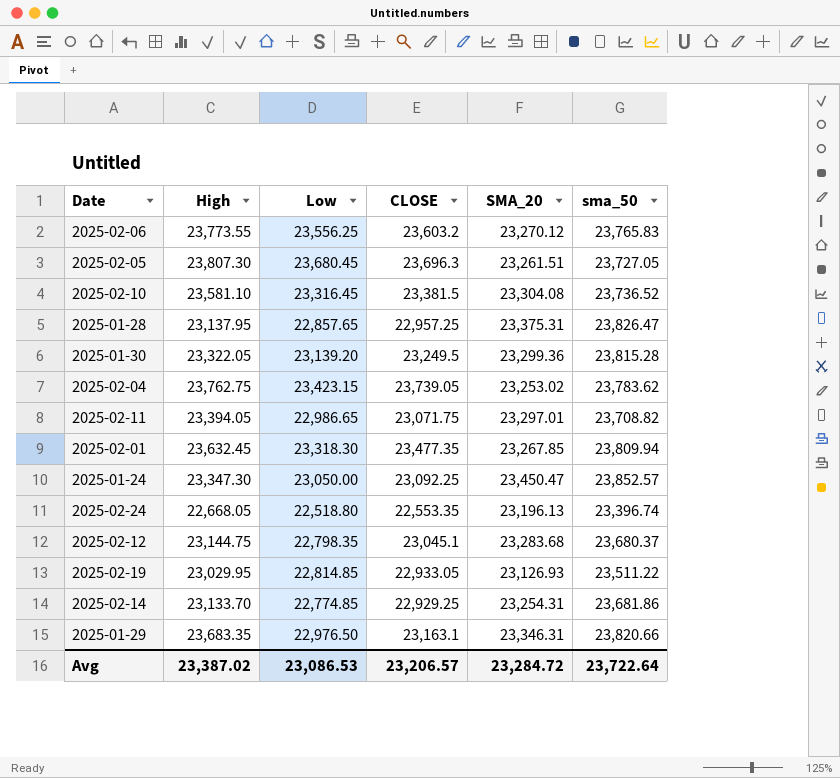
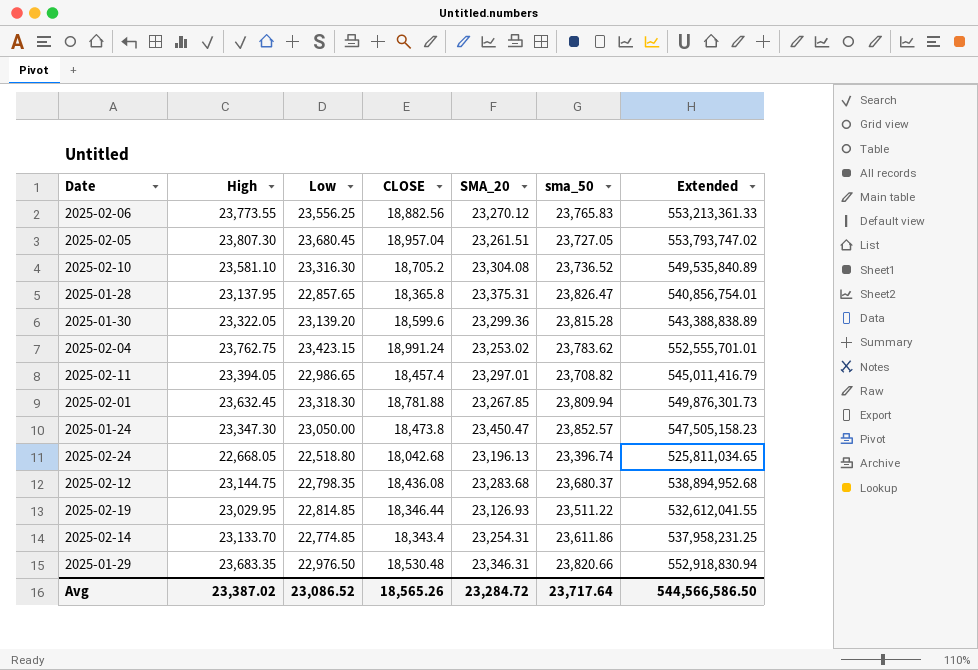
column Extended | formula: none -> [High] * [SMA_20]
2025-02-06 | CLOSE: 23,603.2 -> 18,882.56
2025-02-05 | CLOSE: 23,696.3 -> 18,957.04
2025-02-10 | Low: 23,316.45 -> 23,316.30
2025-02-10 | CLOSE: 23,381.5 -> 18,705.2
2025-01-28 | CLOSE: 22,957.25 -> 18,365.8
2025-01-30 | CLOSE: 23,249.5 -> 18,599.6
2025-02-04 | CLOSE: 23,739.05 -> 18,991.24
2025-02-11 | CLOSE: 23,071.75 -> 18,457.4
2025-02-01 | CLOSE: 23,477.35 -> 18,781.88
2025-01-24 | CLOSE: 23,092.25 -> 18,473.8
2025-02-24 | CLOSE: 22,553.35 -> 18,042.68
2025-02-12 | CLOSE: 23,045.1 -> 18,436.08
2025-02-19 | CLOSE: 22,933.05 -> 18,346.44
2025-02-14 | CLOSE: 22,929.25 -> 18,343.4
2025-02-14 | sma_50: 23,681.86 -> 23,611.86
2025-01-29 | CLOSE: 23,163.1 -> 18,530.48
Avg | Low: 23,086.53 -> 23,086.52
Avg | CLOSE: 23,206.57 -> 18,565.26
Avg | sma_50: 23,722.64 -> 23,717.64

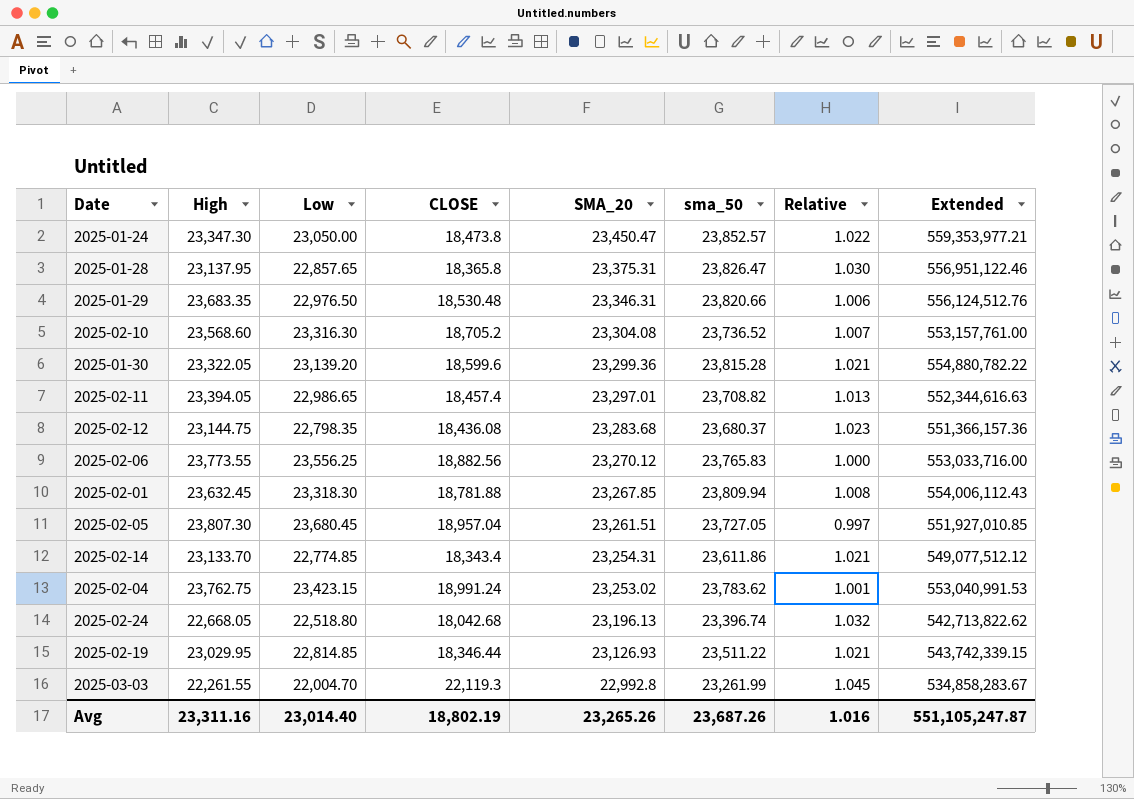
row order: none -> SMA_20 descending
column Relative | formula: none -> [sma_50] / [High]
column Extended | formula: [High] * [SMA_20] -> [SMA_20] * [sma_50]
2025-02-10 | High: 23,581.10 -> 23,568.60
row 2025-03-03: none -> 22,261.55 | 22,004.70 | 22,119.3 | 22,992.8 | 23,261.99 | 1.045 | 534,858,283.67
Avg | High: 23,387.02 -> 23,311.16
Avg | Low: 23,086.52 -> 23,014.40
Avg | CLOSE: 18,565.26 -> 18,802.19
Avg | SMA_20: 23,284.72 -> 23,265.26
Avg | sma_50: 23,717.64 -> 23,687.26
Avg | Extended: 544,566,586.50 -> 551,105,247.87

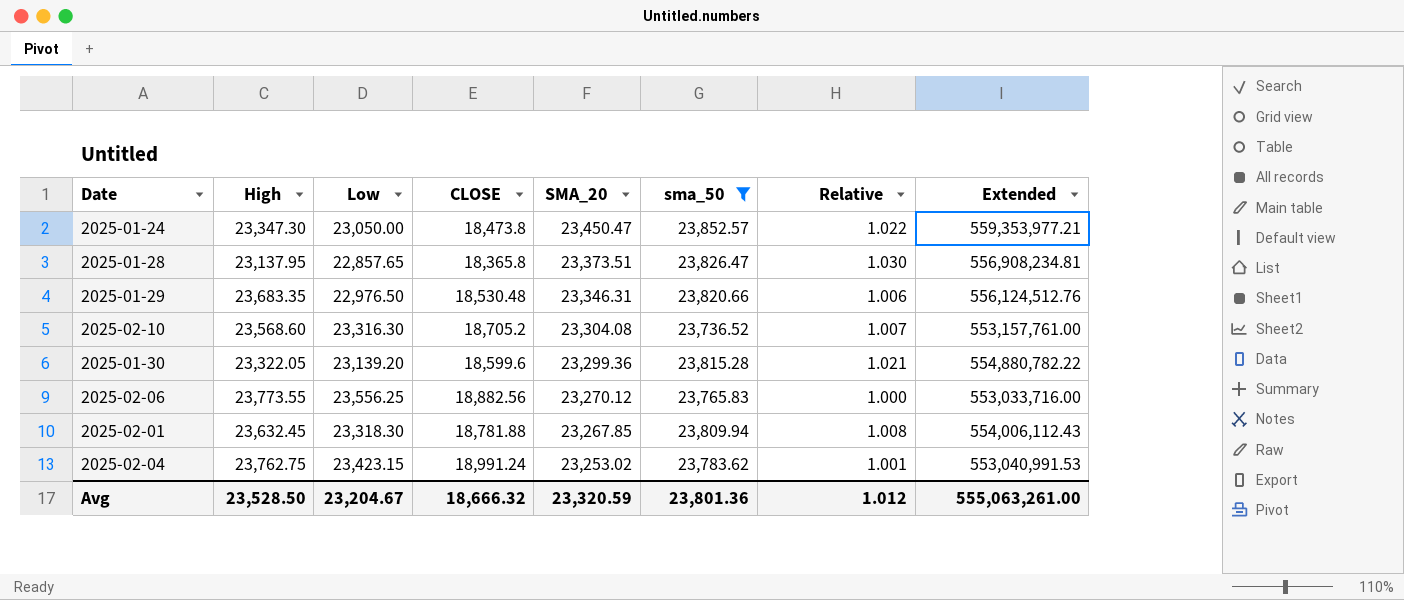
filter: none -> sma_50 >= 23,736.52
2025-01-28 | SMA_20: 23,375.31 -> 23,373.51
2025-01-28 | Extended: 556,951,122.46 -> 556,908,234.81
Avg | High: 23,311.16 -> 23,528.50
Avg | Low: 23,014.40 -> 23,204.67
Avg | CLOSE: 18,802.19 -> 18,666.32
Avg | SMA_20: 23,265.26 -> 23,320.59
Avg | sma_50: 23,687.26 -> 23,801.36
Avg | Relative: 1.016 -> 1.012
Avg | Extended: 551,105,247.87 -> 555,063,261.00

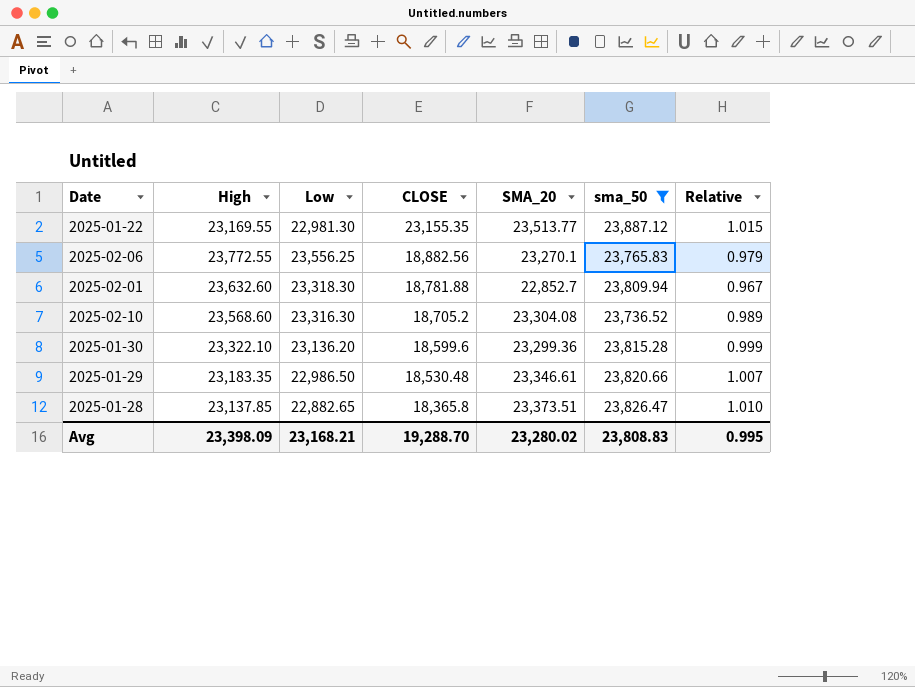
row order: SMA_20 descending -> CLOSE descending
column Extended | formula: [SMA_20] * [sma_50] -> none
column Relative | formula: [sma_50] / [High] -> [SMA_20] / [High]
row 2025-01-24: 23,347.30 | 23,050.00 | 18,473.8 | 23,450.47 | 23,852.57 | 1.022 | 559,353,977.21 -> none
row 2025-02-04: 23,762.75 | 23,423.15 | 18,991.24 | 23,253.02 | 23,783.62 | 1.001 | 553,040,991.53 -> none
row 2025-01-22: none -> 23,169.55 | 22,981.30 | 23,155.35 | 23,513.77 | 23,887.12 | 1.015
2025-02-06 | High: 23,773.55 -> 23,772.55
2025-02-06 | SMA_20: 23,270.12 -> 23,270.1
2025-02-01 | High: 23,632.45 -> 23,632.60
2025-02-01 | SMA_20: 23,267.85 -> 22,852.7
2025-01-30 | High: 23,322.05 -> 23,322.10
2025-01-30 | Low: 23,139.20 -> 23,136.20
2025-01-29 | High: 23,683.35 -> 23,183.35
2025-01-29 | Low: 22,976.50 -> 22,986.50
2025-01-29 | SMA_20: 23,346.31 -> 23,346.61
2025-01-28 | High: 23,137.95 -> 23,137.85
2025-01-28 | Low: 22,857.65 -> 22,882.65
Avg | High: 23,528.50 -> 23,398.09
Avg | Low: 23,204.67 -> 23,168.21
Avg | CLOSE: 18,666.32 -> 19,288.70
Avg | SMA_20: 23,320.59 -> 23,280.02
Avg | sma_50: 23,801.36 -> 23,808.83
Avg | Relative: 1.012 -> 0.995

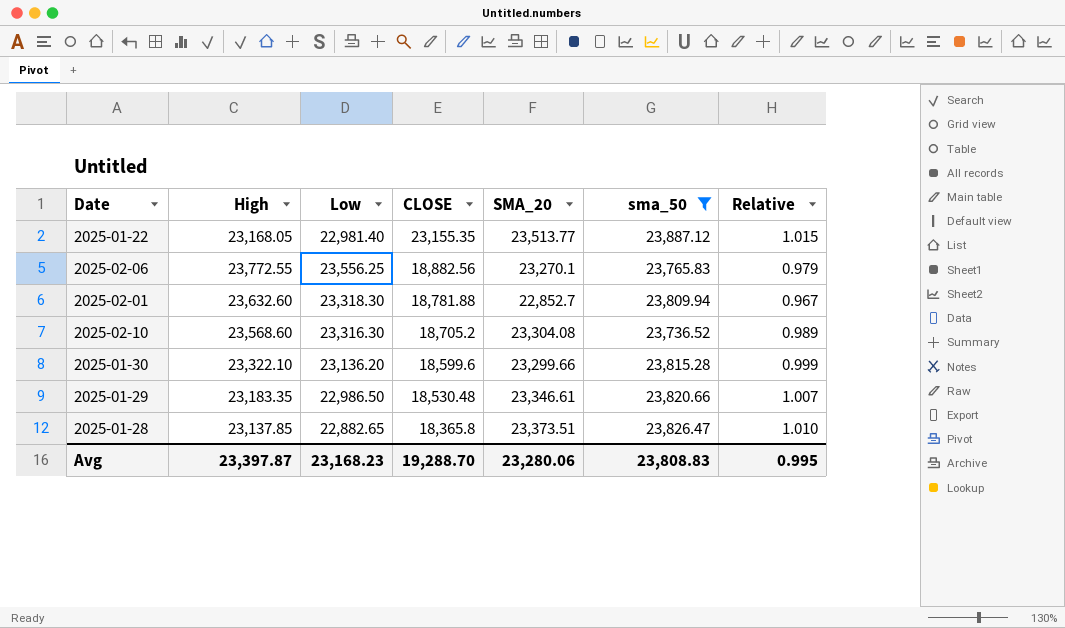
2025-01-22 | High: 23,169.55 -> 23,168.05
2025-01-22 | Low: 22,981.30 -> 22,981.40
2025-01-30 | SMA_20: 23,299.36 -> 23,299.66
Avg | High: 23,398.09 -> 23,397.87
Avg | Low: 23,168.21 -> 23,168.23
Avg | SMA_20: 23,280.02 -> 23,280.06

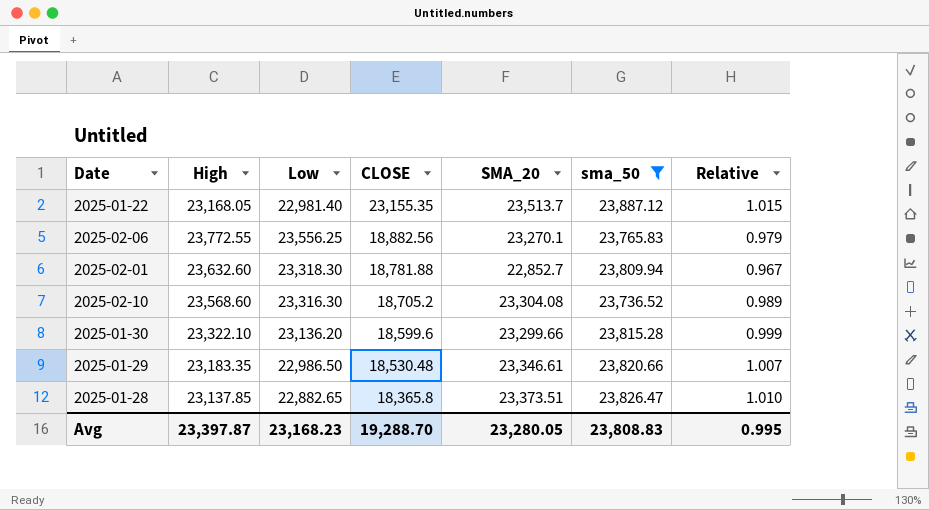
2025-01-22 | SMA_20: 23,513.77 -> 23,513.7
Avg | SMA_20: 23,280.06 -> 23,280.05

